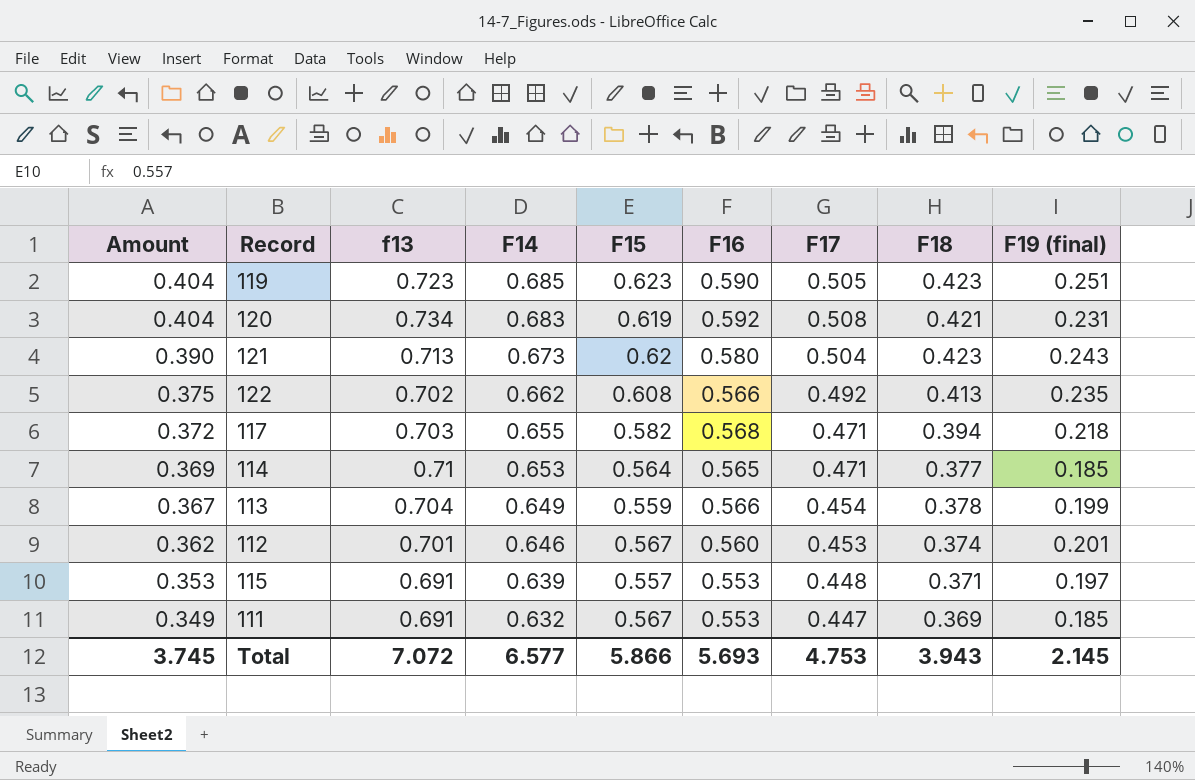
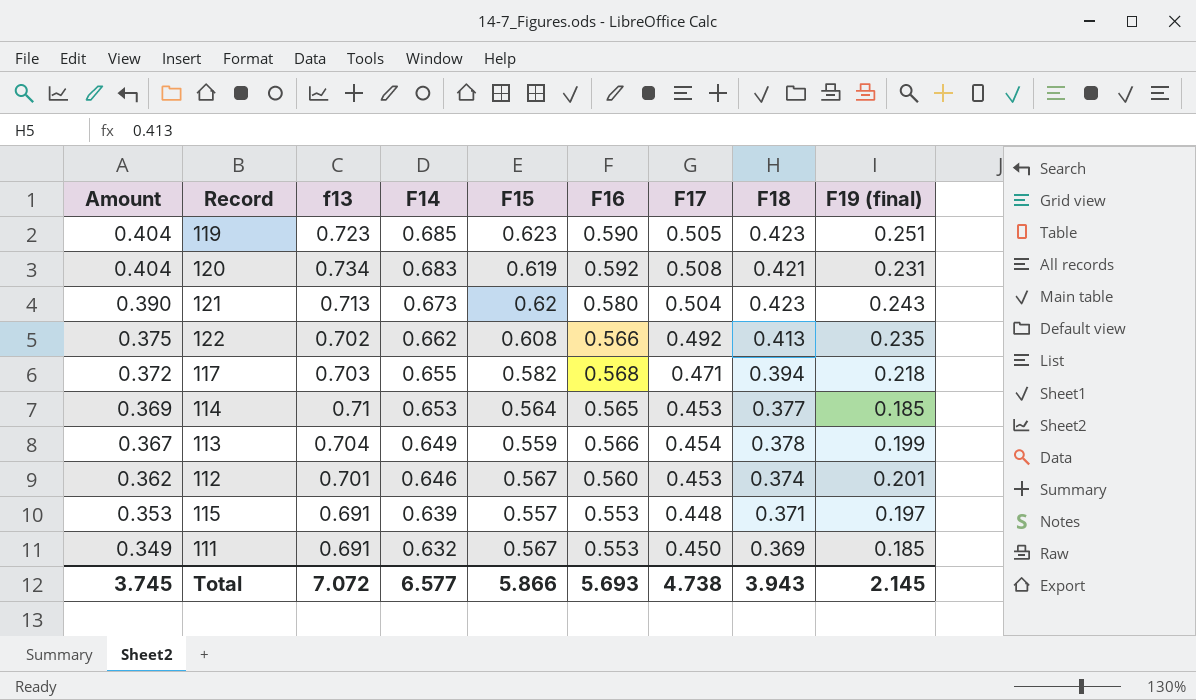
114 | F17: 0.471 -> 0.453
111 | F17: 0.447 -> 0.450
Total | F17: 4.753 -> 4.738

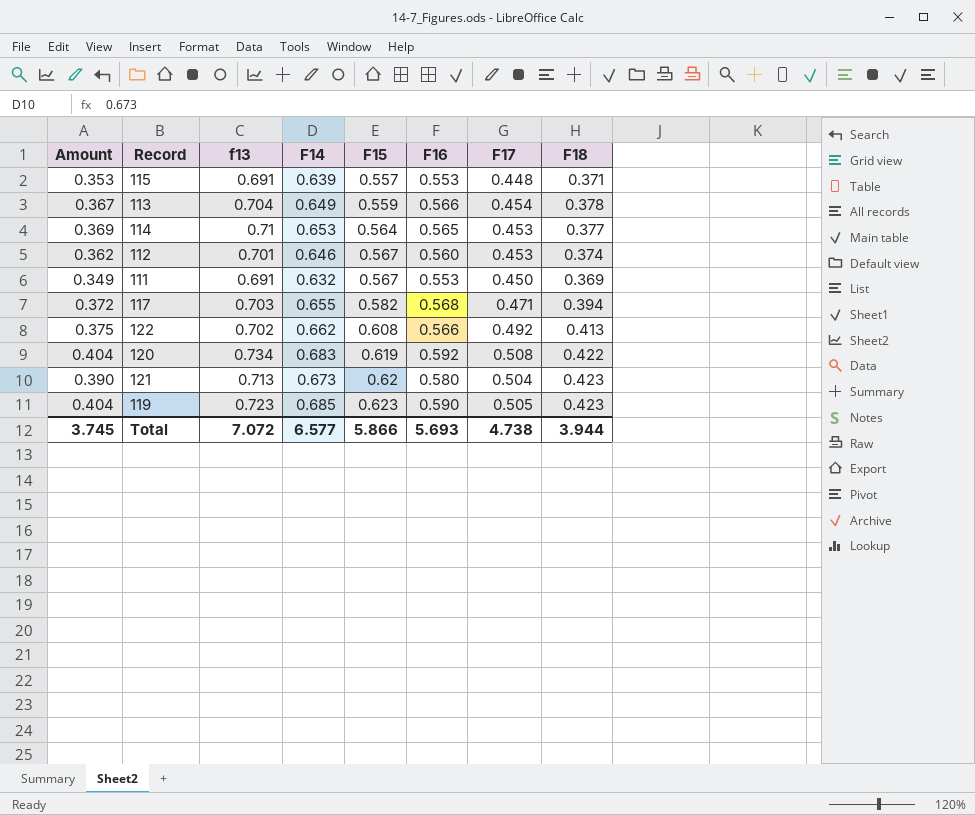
row order: Amount descending -> F15 ascending
column F19 (final) | position: 9 -> none
120 | F18: 0.421 -> 0.422
Total | F18: 3.943 -> 3.944

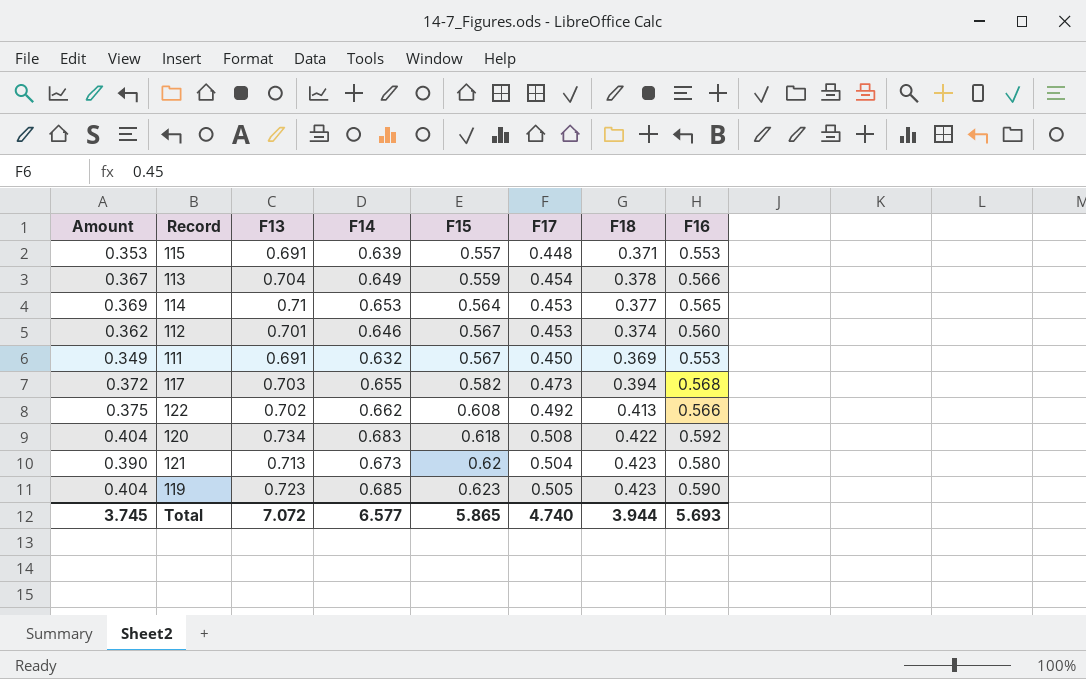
column name: f13 -> F13
column F16 | position: 6 -> 8
117 | F17: 0.471 -> 0.473
120 | F15: 0.619 -> 0.618
Total | F15: 5.866 -> 5.865
Total | F17: 4.738 -> 4.740

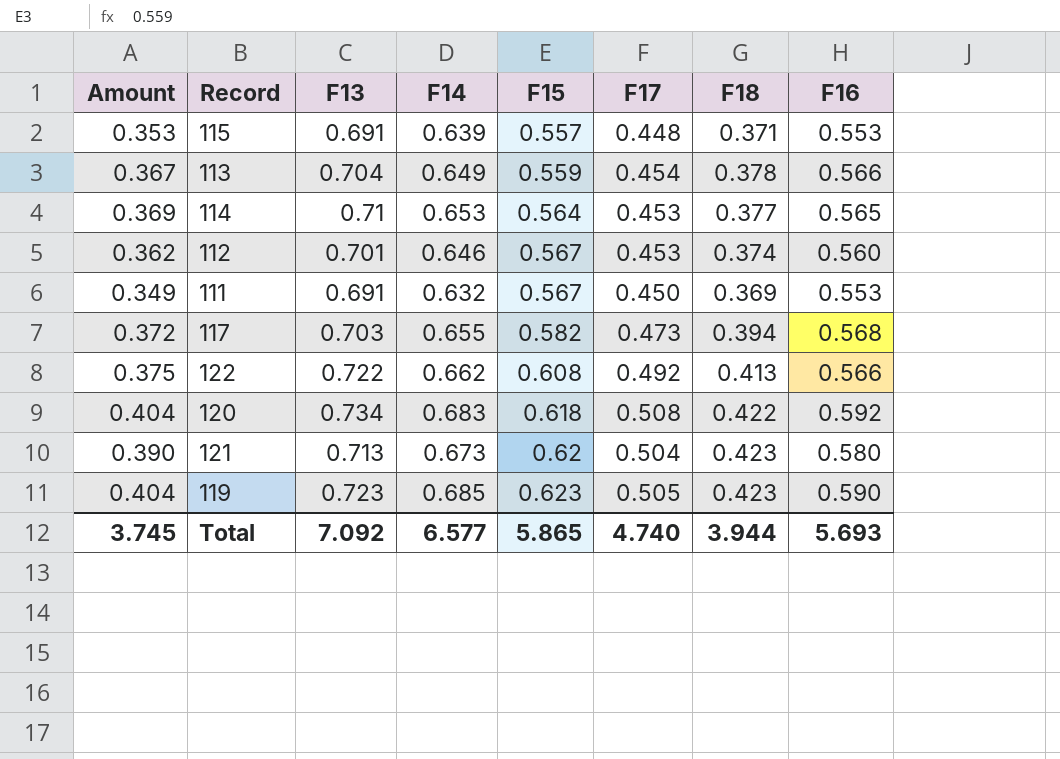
122 | F13: 0.702 -> 0.722
Total | F13: 7.072 -> 7.092

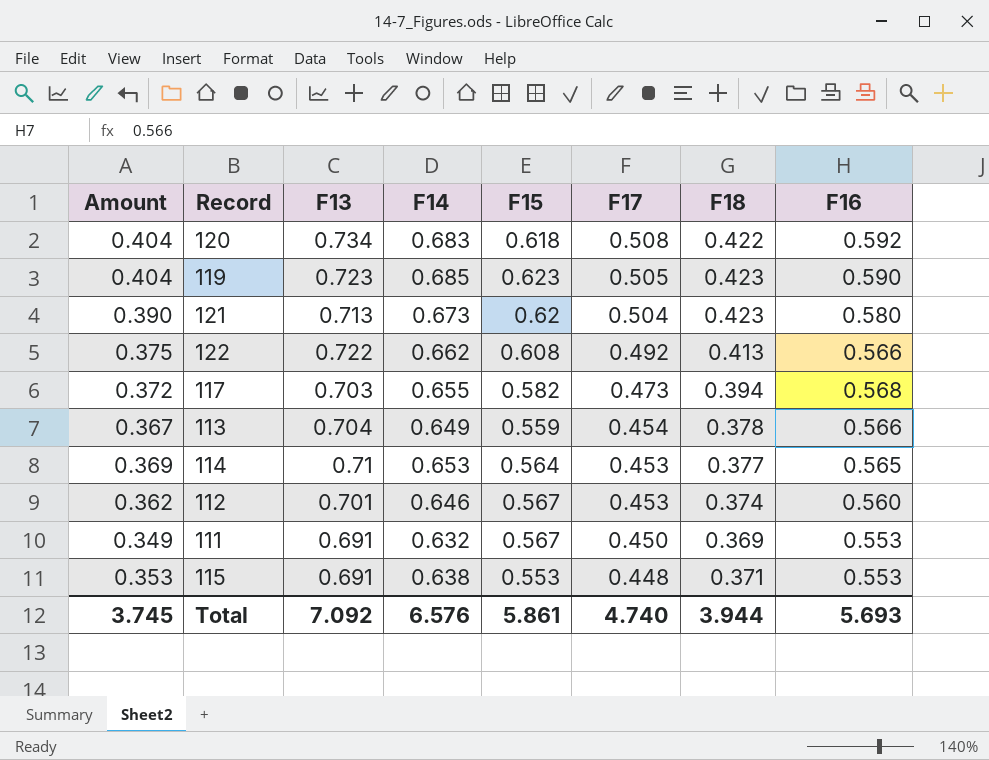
row order: F15 ascending -> F17 descending
115 | F14: 0.639 -> 0.638
115 | F15: 0.557 -> 0.553
Total | F14: 6.577 -> 6.576
Total | F15: 5.865 -> 5.861

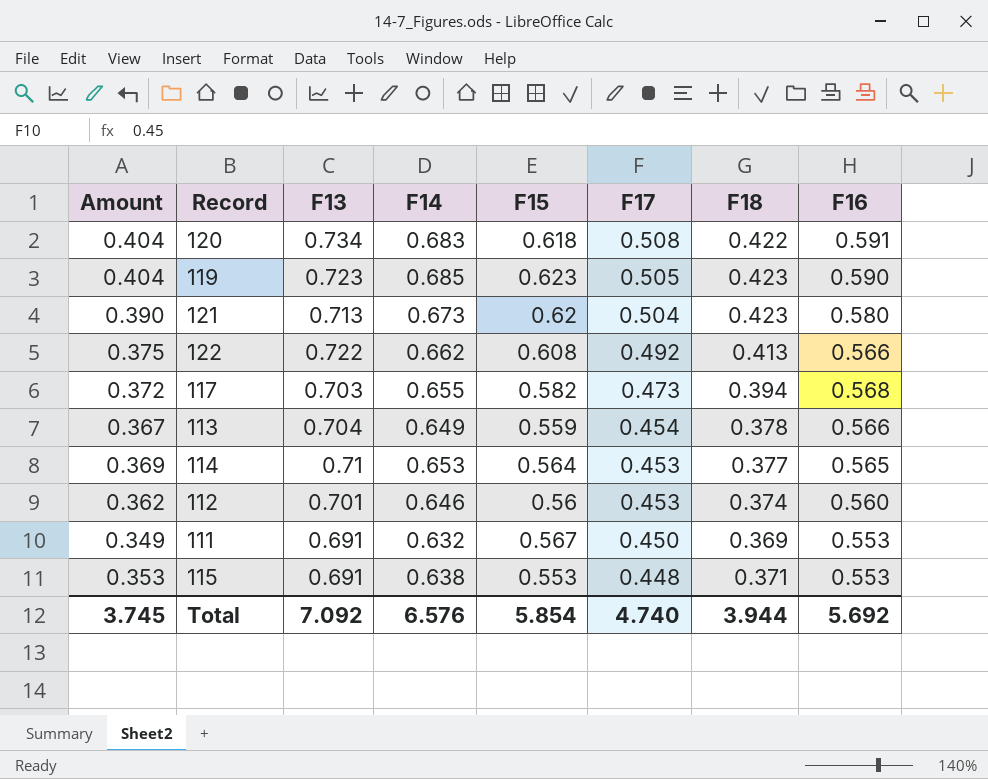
120 | F16: 0.592 -> 0.591
112 | F15: 0.567 -> 0.56
Total | F15: 5.861 -> 5.854
Total | F16: 5.693 -> 5.692

